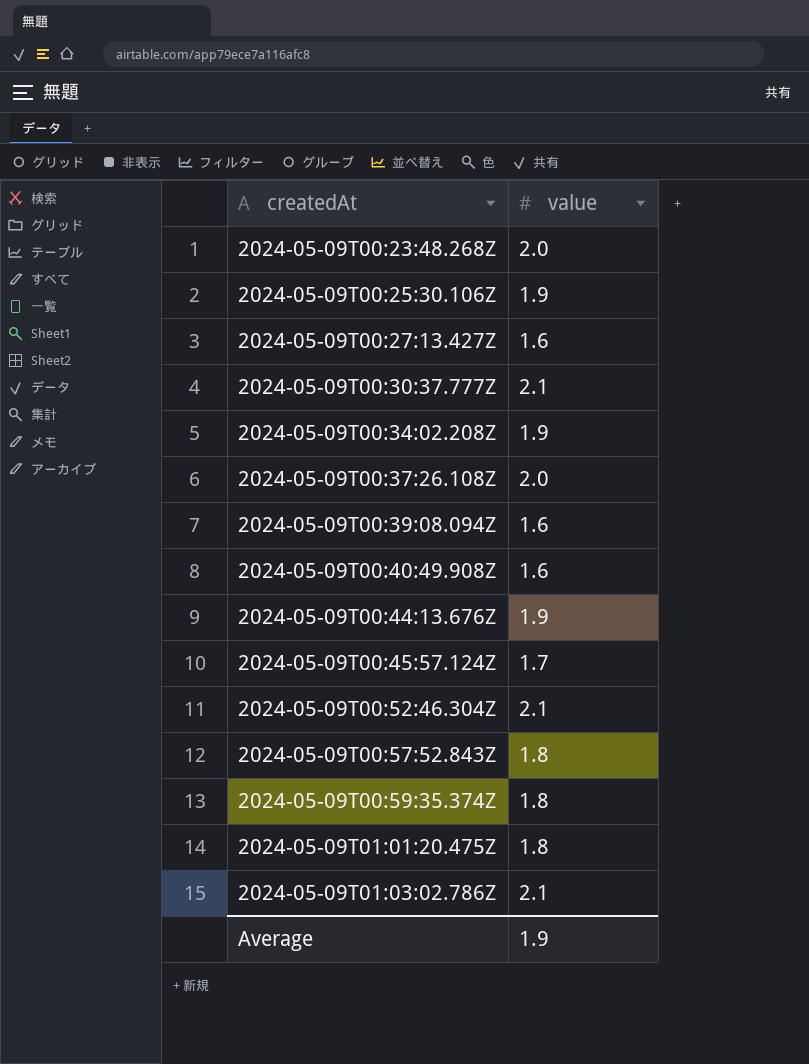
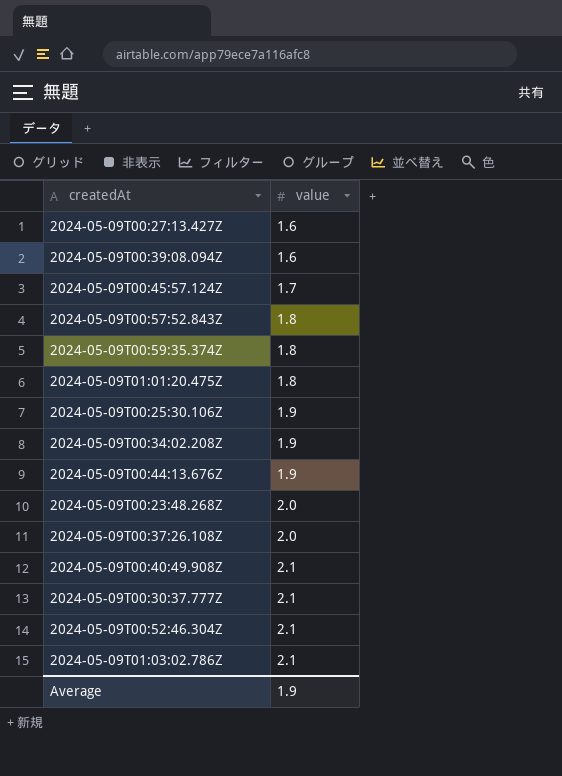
row order: createdAt ascending -> value ascending
2024-05-09T00:40:49.908Z | value: 1.6 -> 2.1

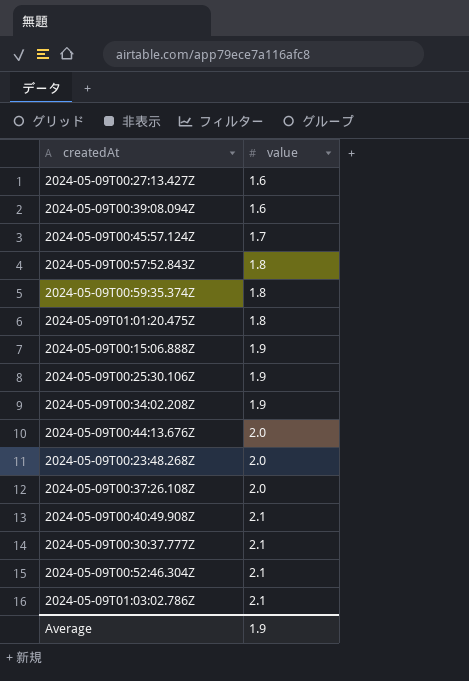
row 2024-05-09T00:15:06.888Z: none -> 1.9
2024-05-09T00:44:13.676Z | value: 1.9 -> 2.0

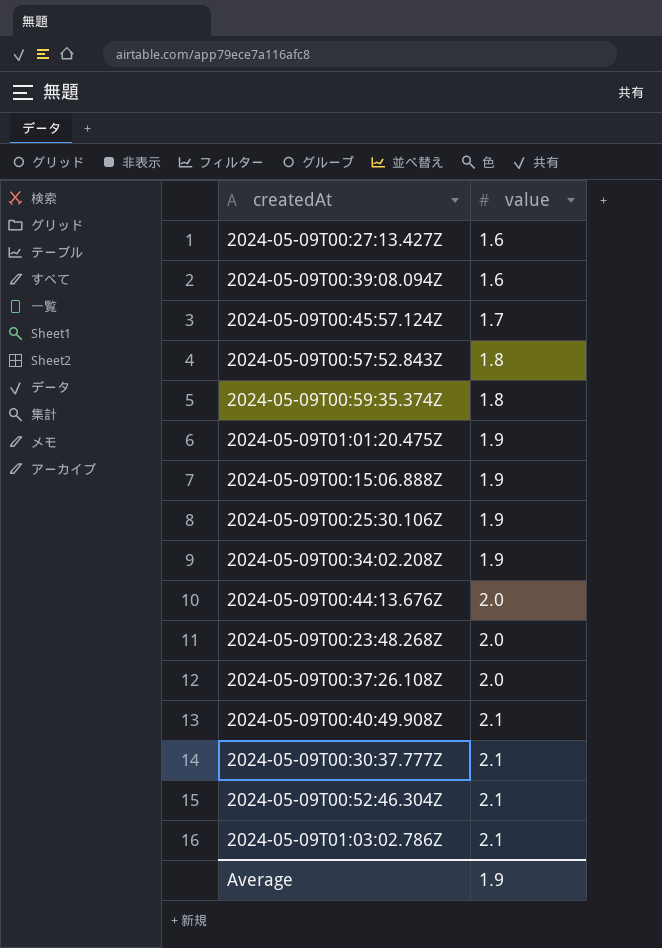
2024-05-09T01:01:20.475Z | value: 1.8 -> 1.9

